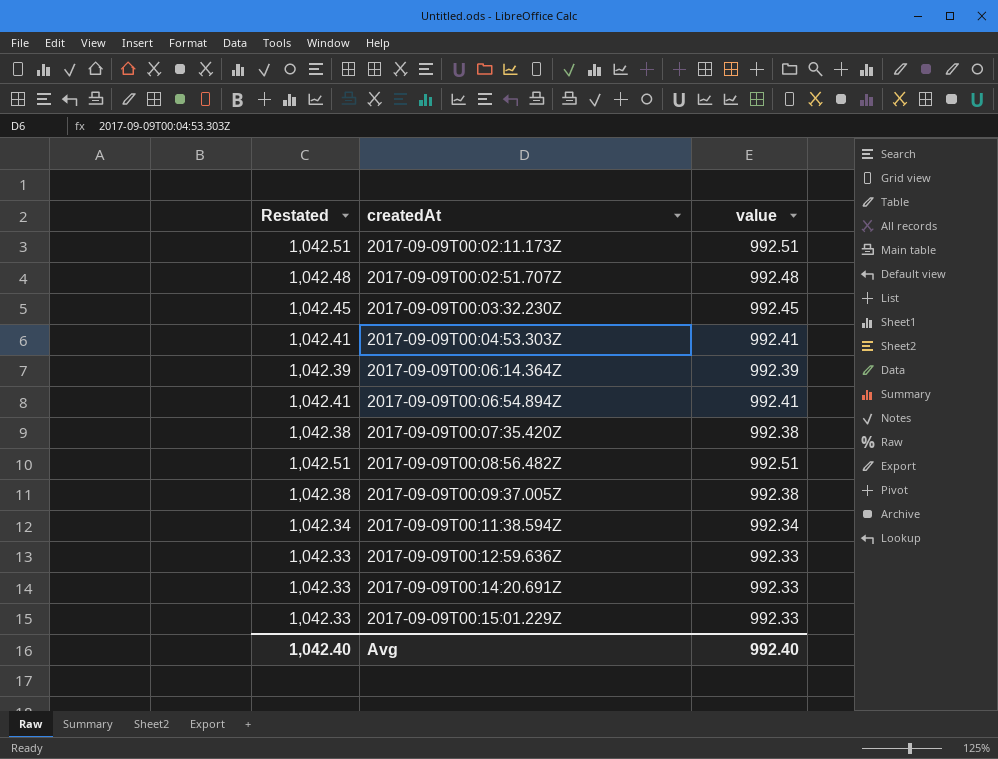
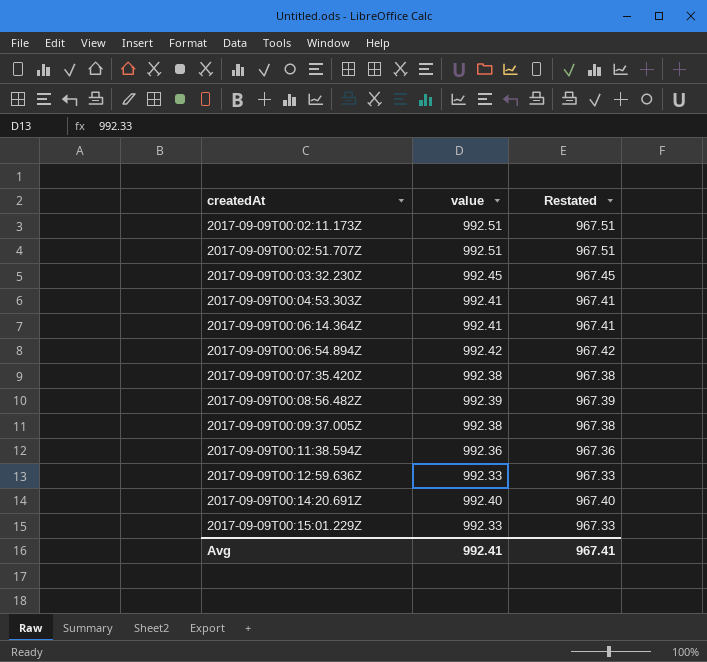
column Restated | formula: [value] + 50 -> [value] - 25
column Restated | position: 1 -> 3
2017-09-09T00:02:51.707Z | value: 992.48 -> 992.51
2017-09-09T00:06:14.364Z | value: 992.39 -> 992.41
2017-09-09T00:06:54.894Z | value: 992.41 -> 992.42
2017-09-09T00:08:56.482Z | value: 992.51 -> 992.39
2017-09-09T00:11:38.594Z | value: 992.34 -> 992.36
2017-09-09T00:14:20.691Z | value: 992.33 -> 992.40
Avg | value: 992.40 -> 992.41
Avg | Restated: 1,042.40 -> 967.41

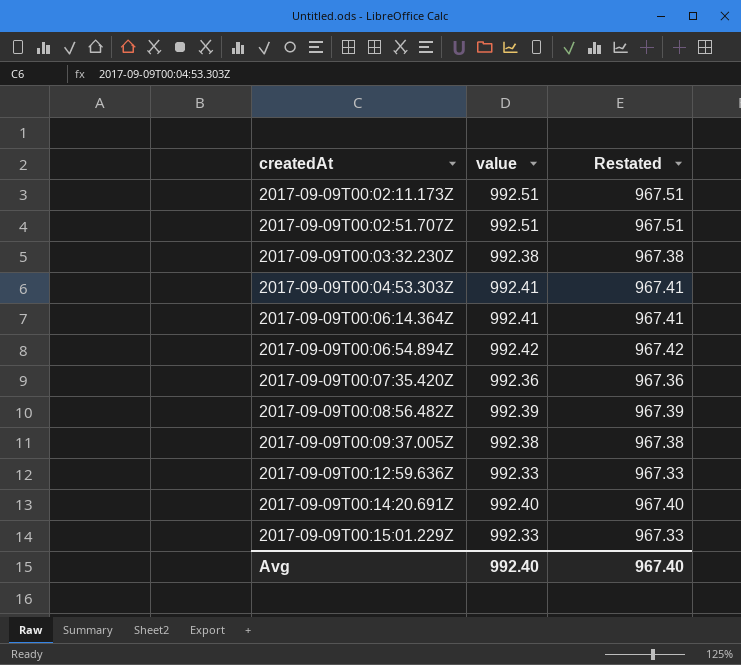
row 2017-09-09T00:11:38.594Z: 992.36 | 967.36 -> none
2017-09-09T00:03:32.230Z | value: 992.45 -> 992.38
2017-09-09T00:03:32.230Z | Restated: 967.45 -> 967.38
2017-09-09T00:07:35.420Z | value: 992.38 -> 992.36
2017-09-09T00:07:35.420Z | Restated: 967.38 -> 967.36
Avg | value: 992.41 -> 992.40
Avg | Restated: 967.41 -> 967.40

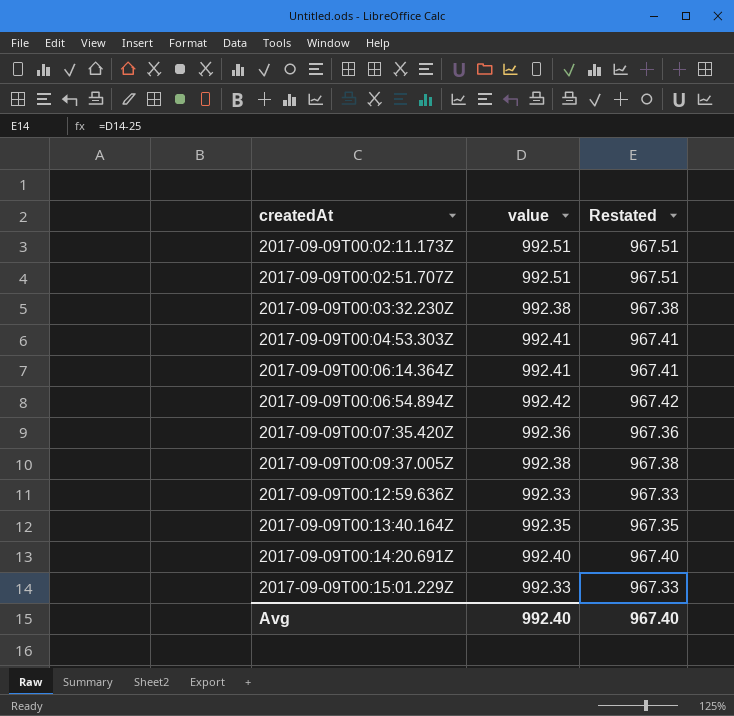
row 2017-09-09T00:08:56.482Z: 992.39 | 967.39 -> none
row 2017-09-09T00:13:40.164Z: none -> 992.35 | 967.35

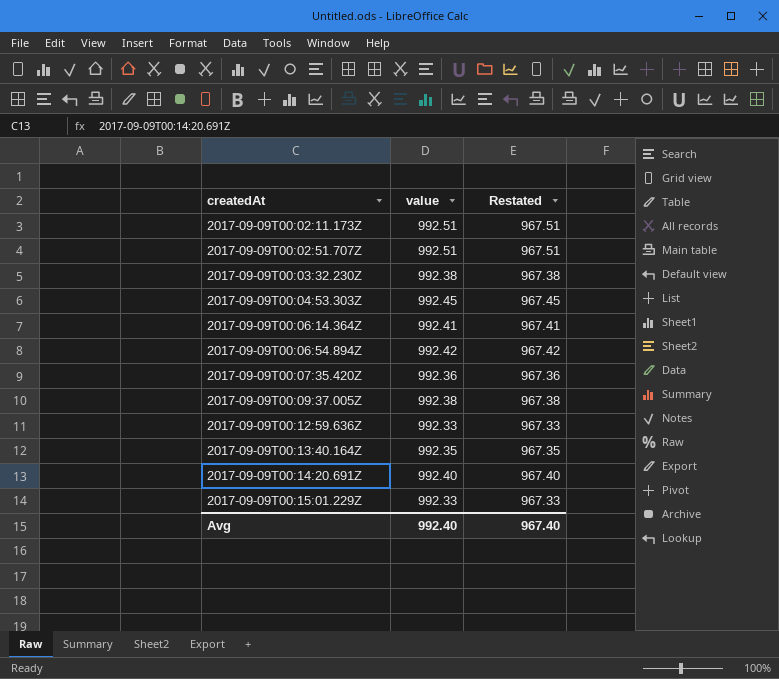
2017-09-09T00:04:53.303Z | value: 992.41 -> 992.45
2017-09-09T00:04:53.303Z | Restated: 967.41 -> 967.45

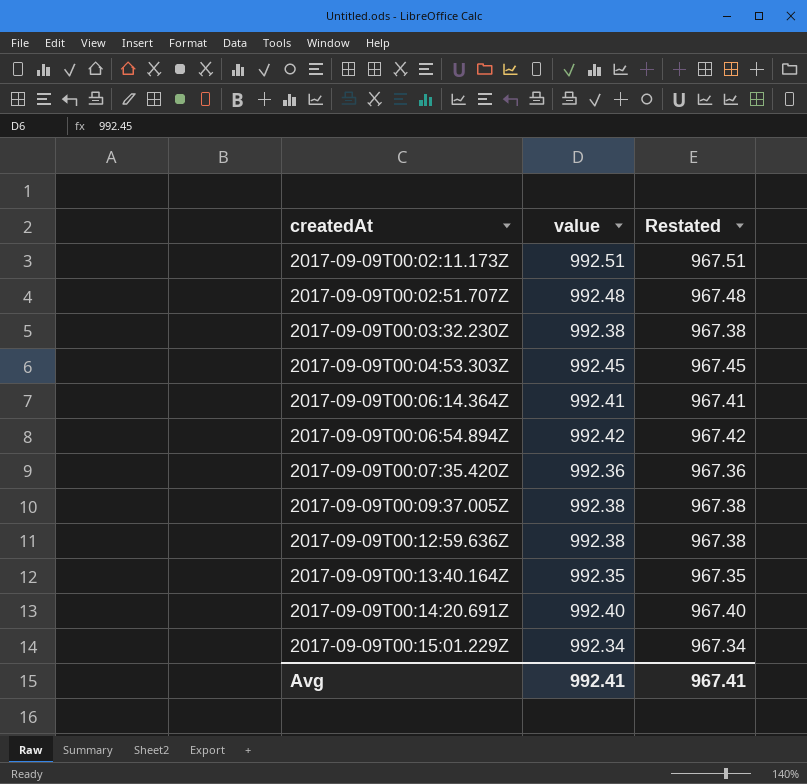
2017-09-09T00:02:51.707Z | value: 992.51 -> 992.48
2017-09-09T00:02:51.707Z | Restated: 967.51 -> 967.48
2017-09-09T00:12:59.636Z | value: 992.33 -> 992.38
2017-09-09T00:12:59.636Z | Restated: 967.33 -> 967.38
2017-09-09T00:15:01.229Z | value: 992.33 -> 992.34
2017-09-09T00:15:01.229Z | Restated: 967.33 -> 967.34
Avg | value: 992.40 -> 992.41
Avg | Restated: 967.40 -> 967.41

